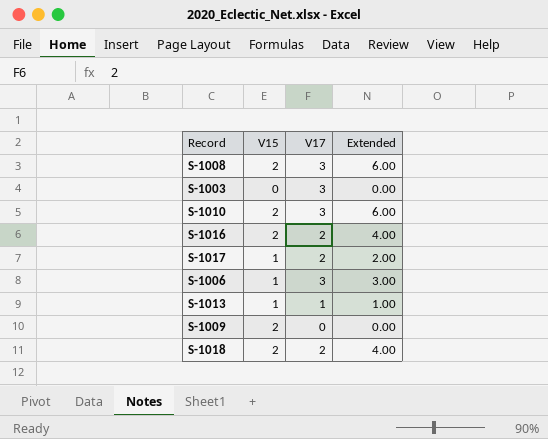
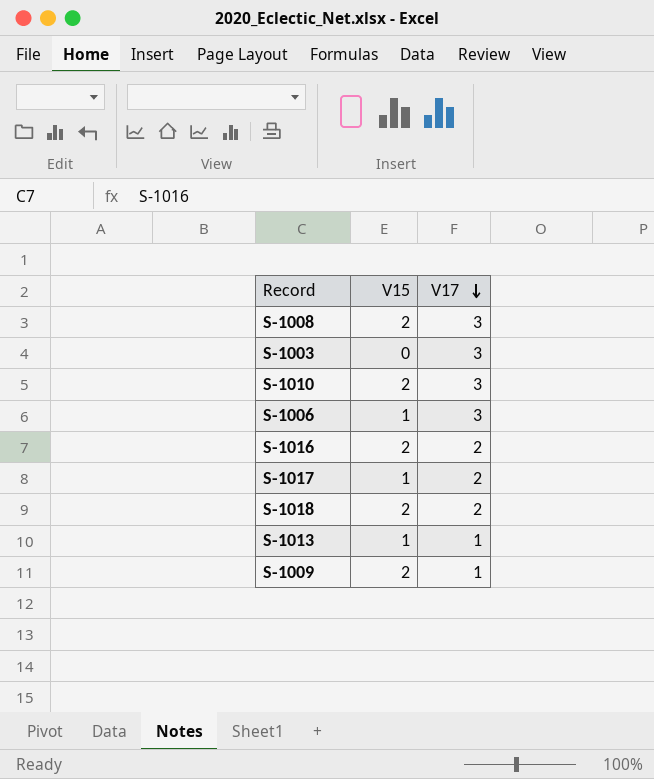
row order: none -> V17 descending
column Extended | formula: [V15] * [V17] -> none
S-1009 | V17: 0 -> 1

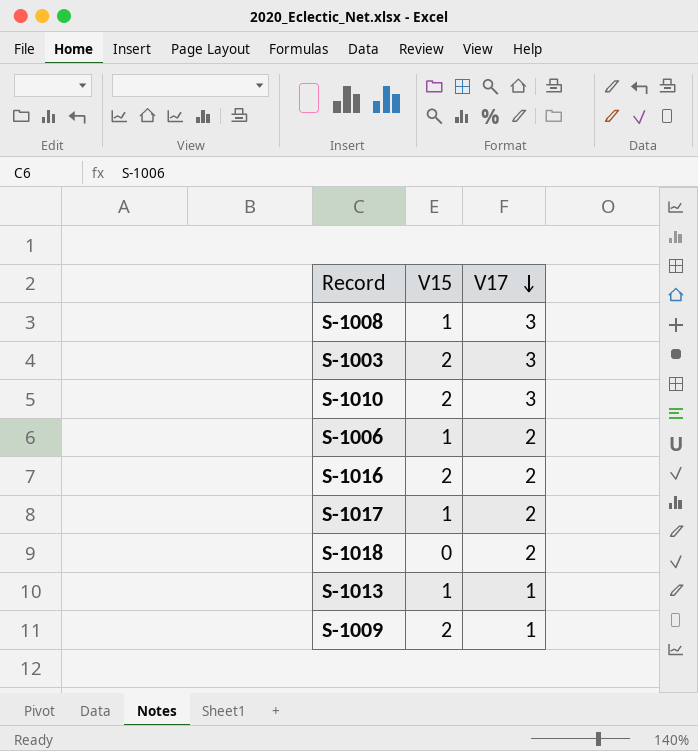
S-1008 | V15: 2 -> 1
S-1003 | V15: 0 -> 2
S-1006 | V17: 3 -> 2
S-1018 | V15: 2 -> 0

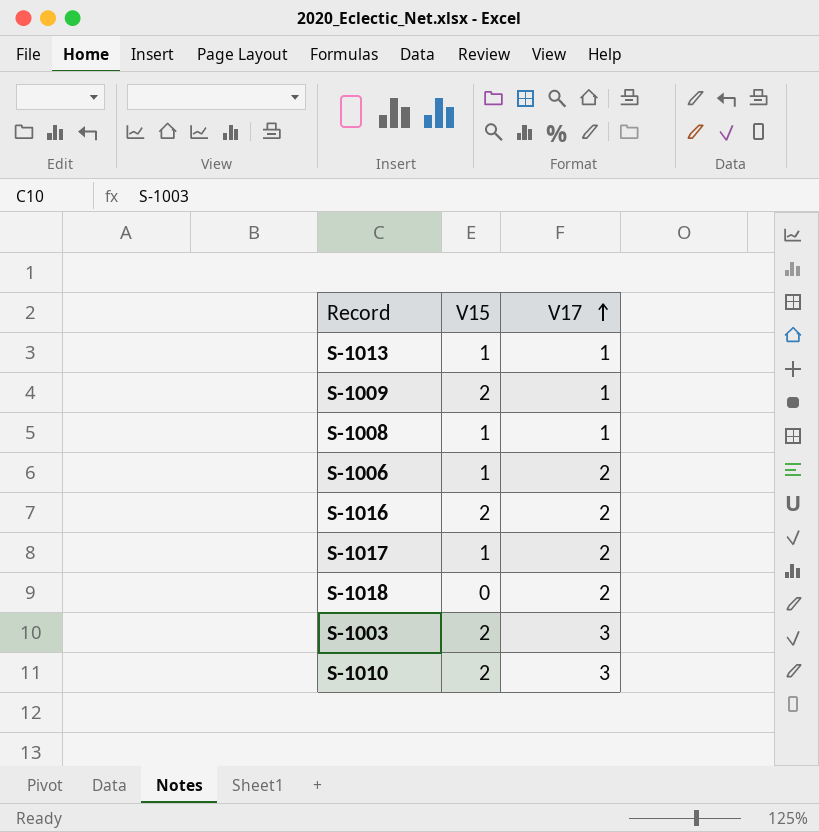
row order: V17 descending -> V17 ascending
S-1008 | V17: 3 -> 1

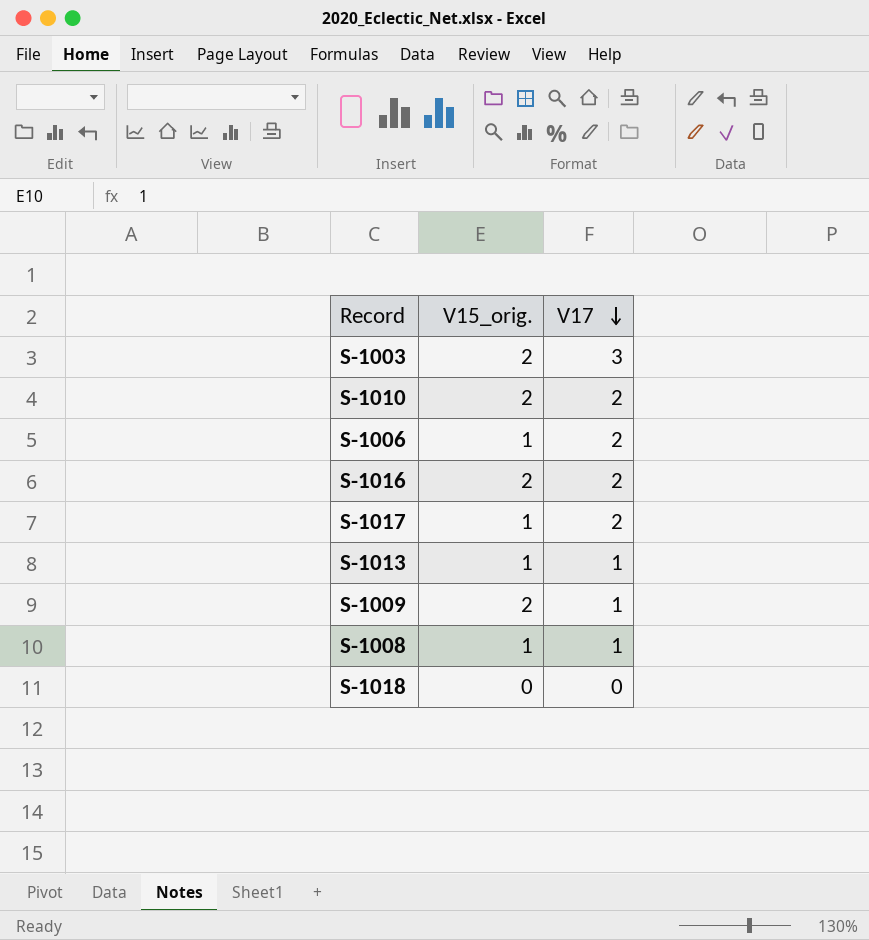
row order: V17 ascending -> V17 descending
column name: V15 -> V15_orig.
S-1010 | V17: 3 -> 2
S-1018 | V17: 2 -> 0

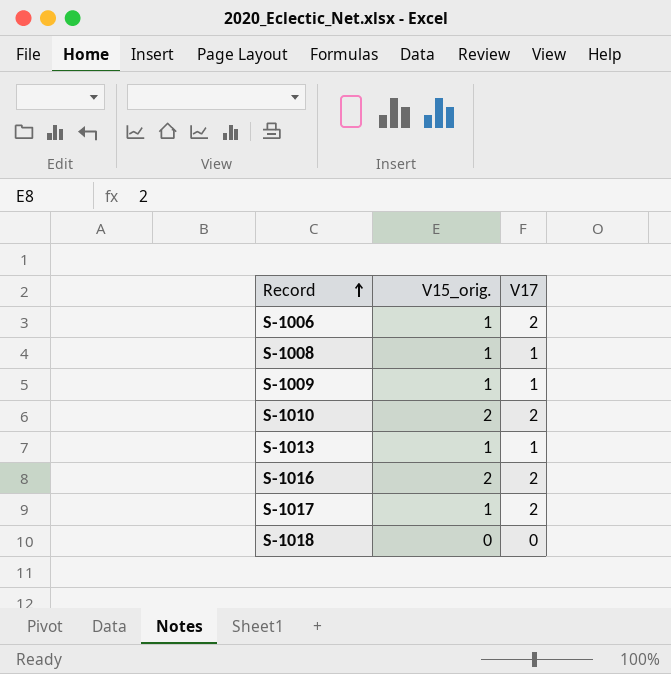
row order: V17 descending -> Record ascending
row S-1003: 2 | 3 -> none
S-1009 | V15_orig.: 2 -> 1

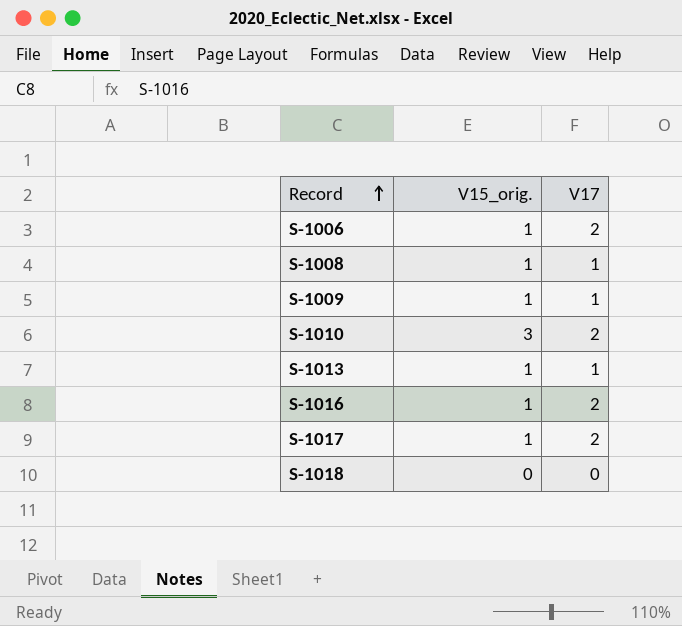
S-1010 | V15_orig.: 2 -> 3
S-1016 | V15_orig.: 2 -> 1

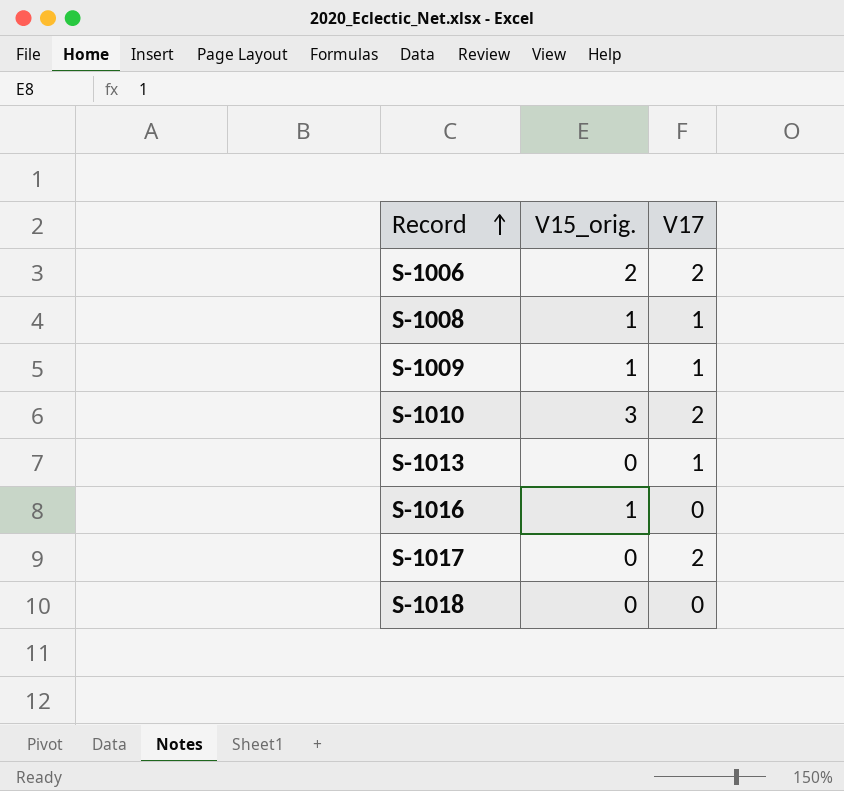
S-1006 | V15_orig.: 1 -> 2
S-1013 | V15_orig.: 1 -> 0
S-1016 | V17: 2 -> 0
S-1017 | V15_orig.: 1 -> 0

